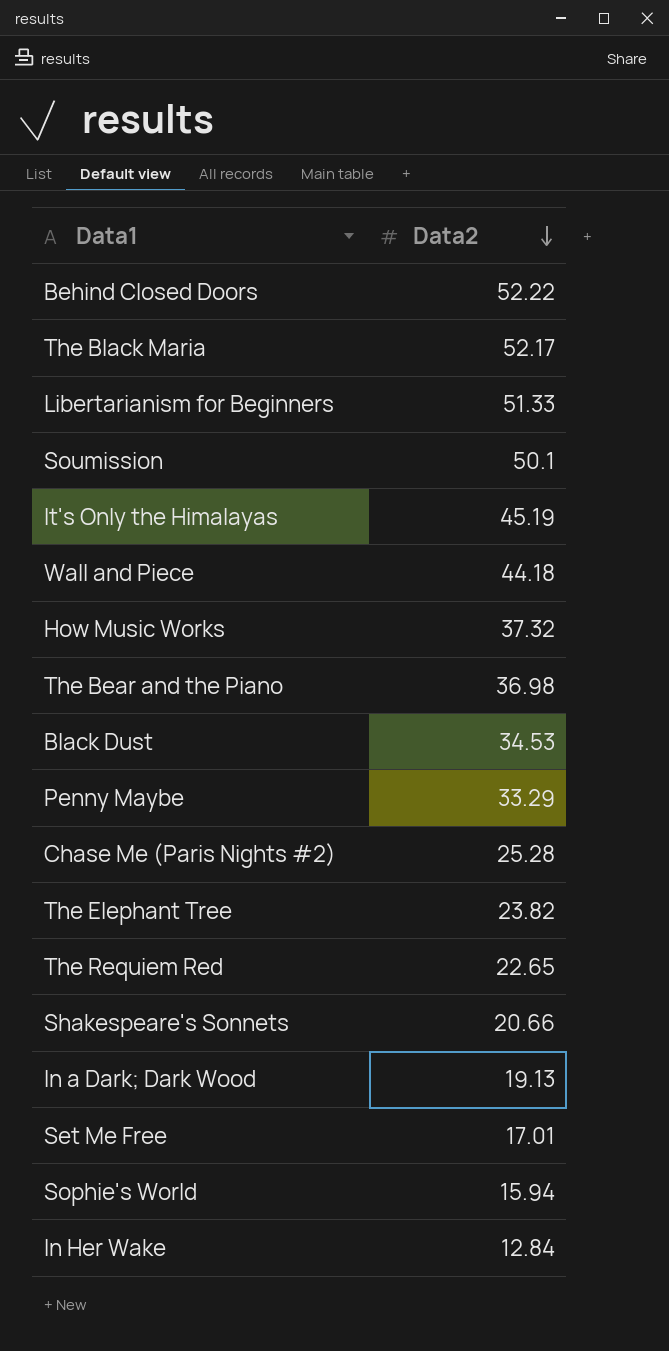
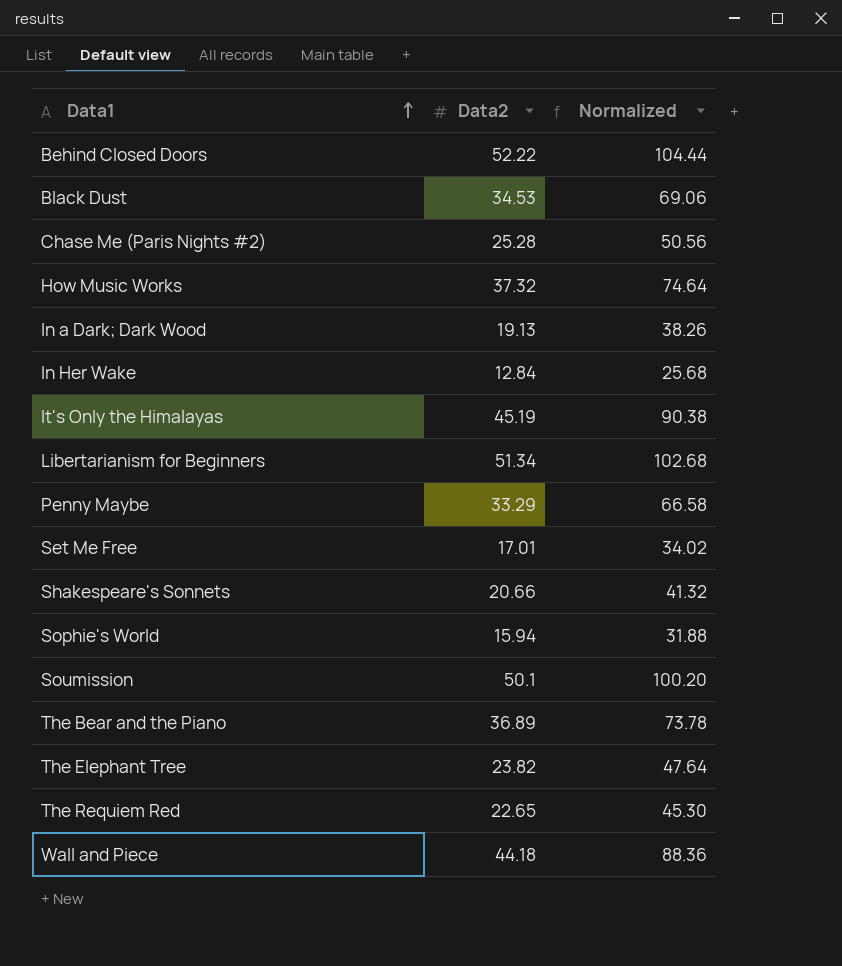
row order: Data2 descending -> Data1 ascending
column Normalized | formula: none -> [Data2] * 2
row The Black Maria: 52.17 -> none
Libertarianism for Beginners | Data2: 51.33 -> 51.34
The Bear and the Piano | Data2: 36.98 -> 36.89

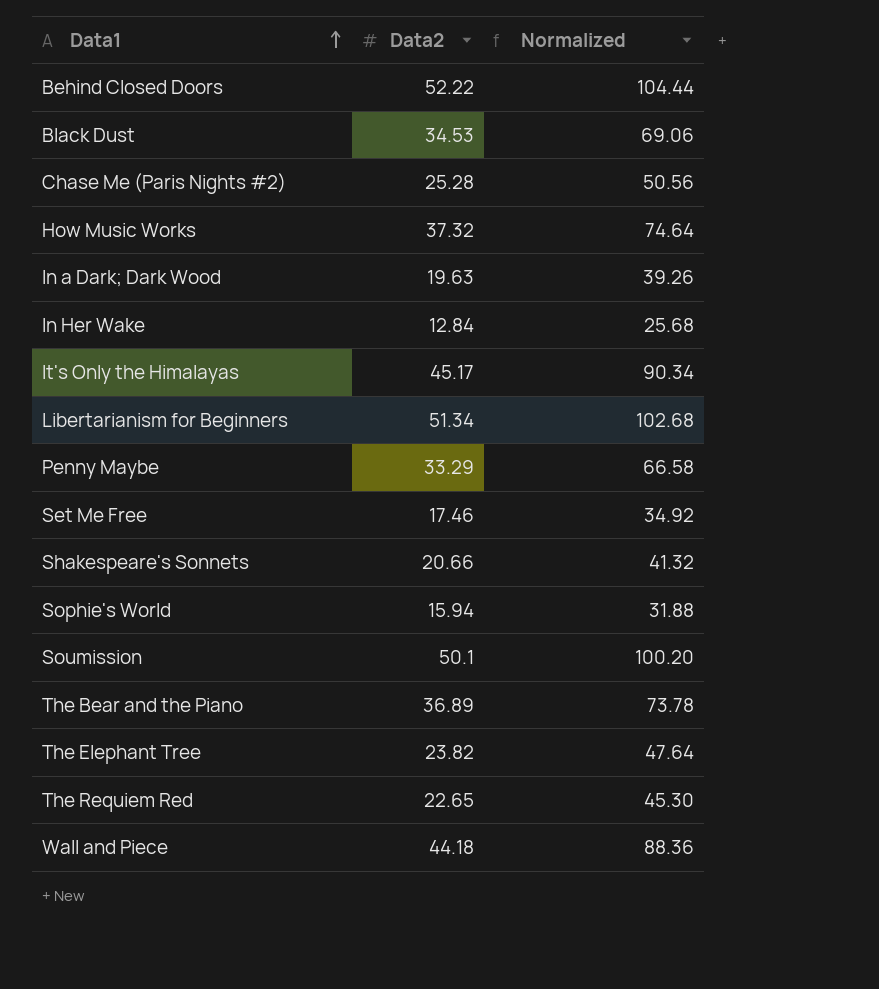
In a Dark; Dark Wood | Data2: 19.13 -> 19.63
In a Dark; Dark Wood | Normalized: 38.26 -> 39.26
It's Only the Himalayas | Data2: 45.19 -> 45.17
It's Only the Himalayas | Normalized: 90.38 -> 90.34
Set Me Free | Data2: 17.01 -> 17.46
Set Me Free | Normalized: 34.02 -> 34.92

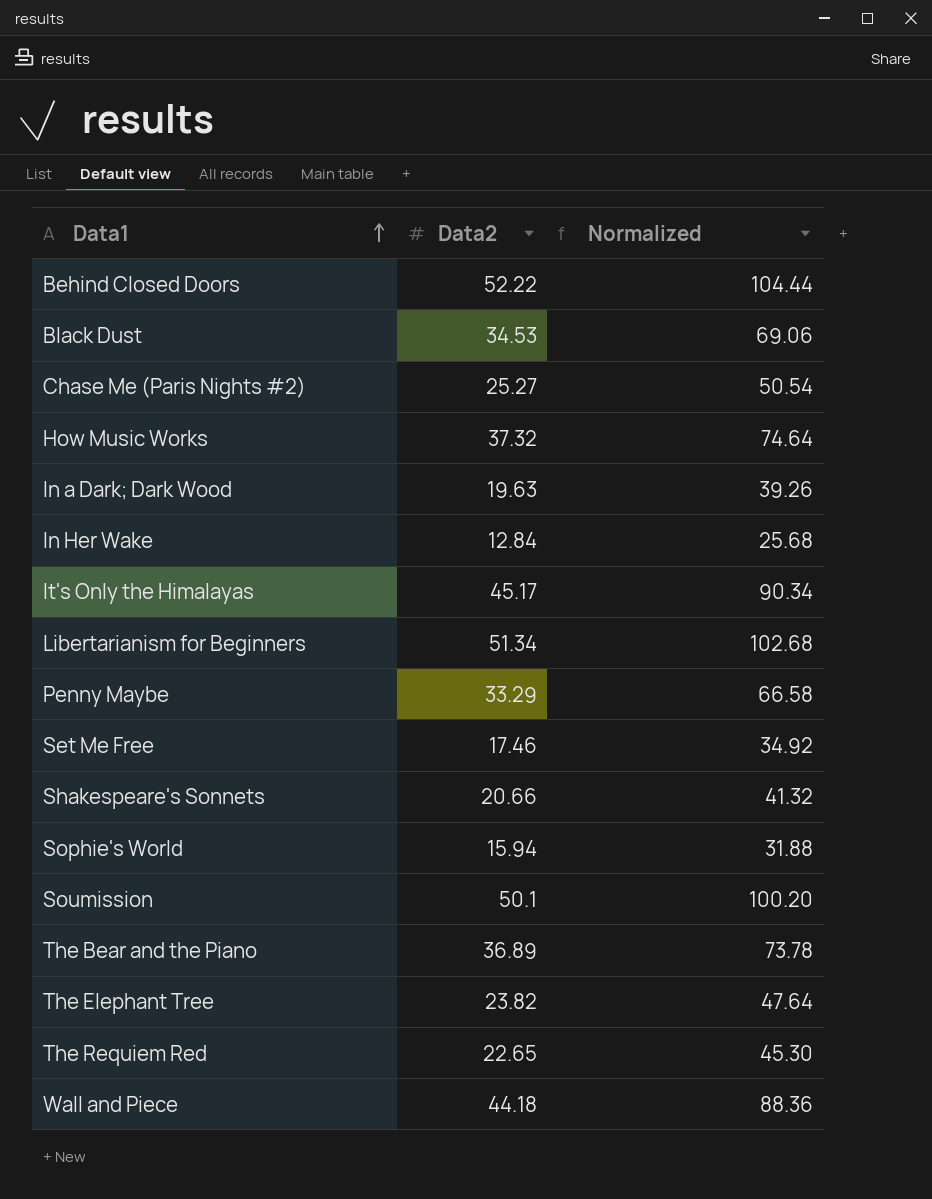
Chase Me (Paris Nights #2) | Data2: 25.28 -> 25.27
Chase Me (Paris Nights #2) | Normalized: 50.56 -> 50.54

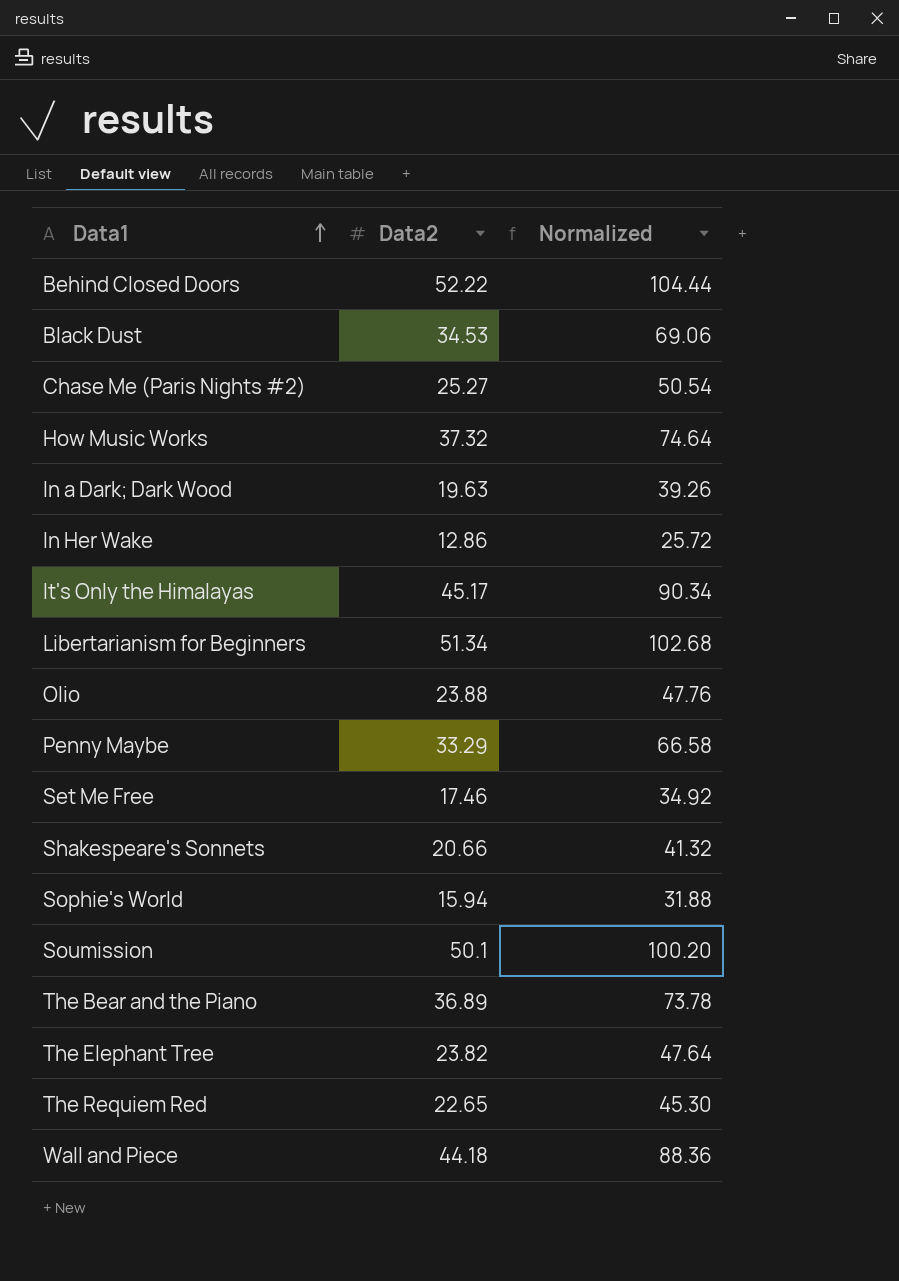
In Her Wake | Data2: 12.84 -> 12.86
In Her Wake | Normalized: 25.68 -> 25.72
row Olio: none -> 23.88 | 47.76

